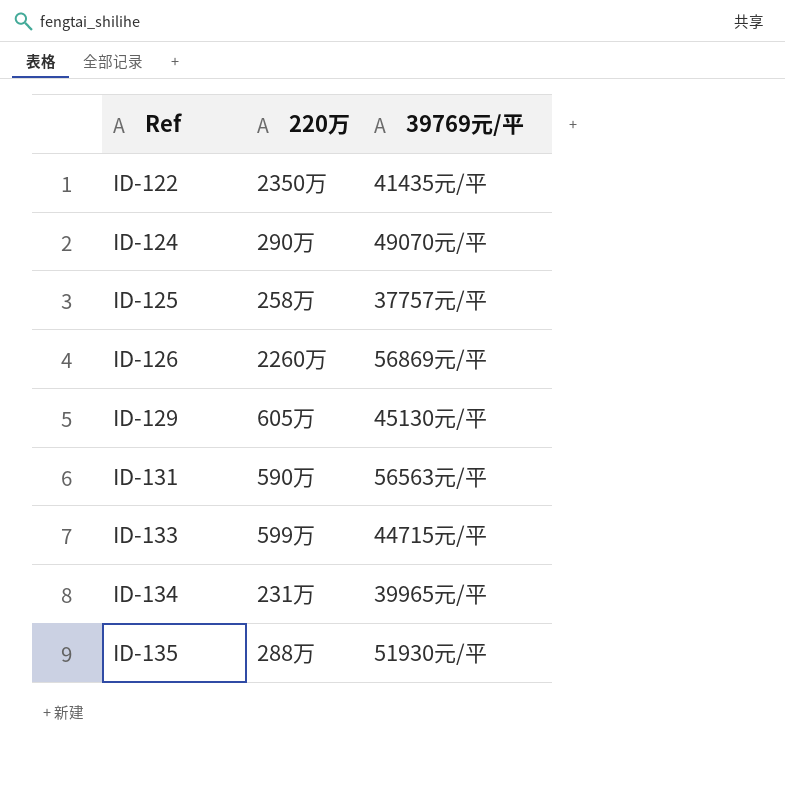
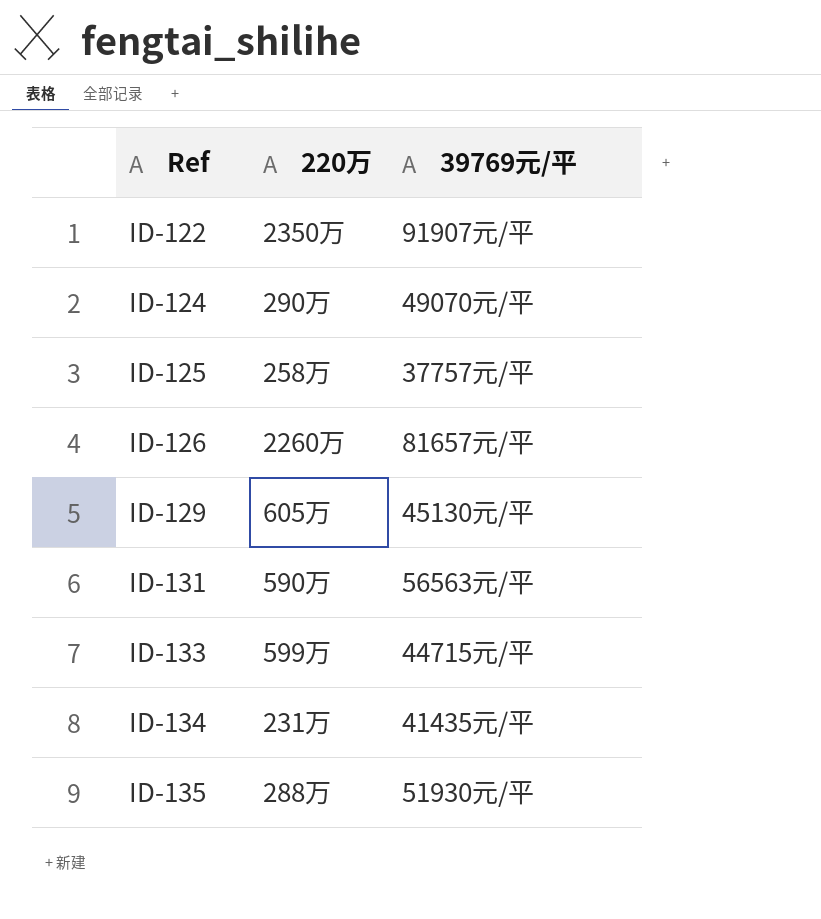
ID-122 | 39769元/平: 41435元/平 -> 91907元/平
ID-126 | 39769元/平: 56869元/平 -> 81657元/平
ID-134 | 39769元/平: 39965元/平 -> 41435元/平

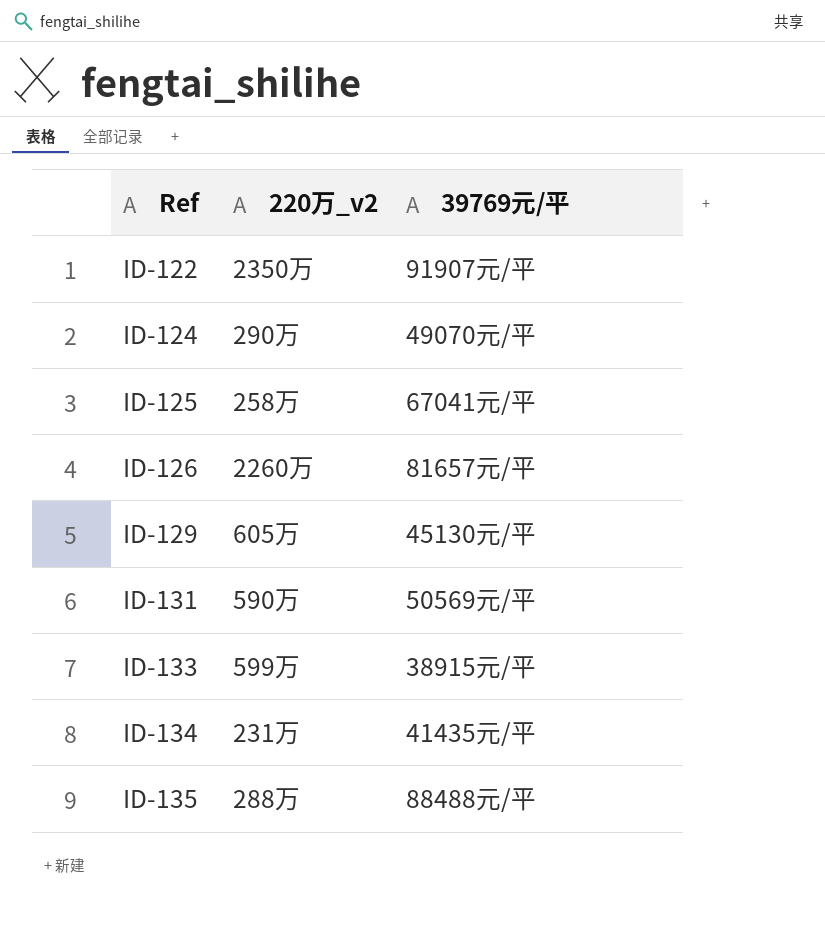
column name: 220万 -> 220万_v2
ID-125 | 39769元/平: 37757元/平 -> 67041元/平
ID-131 | 39769元/平: 56563元/平 -> 50569元/平
ID-133 | 39769元/平: 44715元/平 -> 38915元/平
ID-135 | 39769元/平: 51930元/平 -> 88488元/平

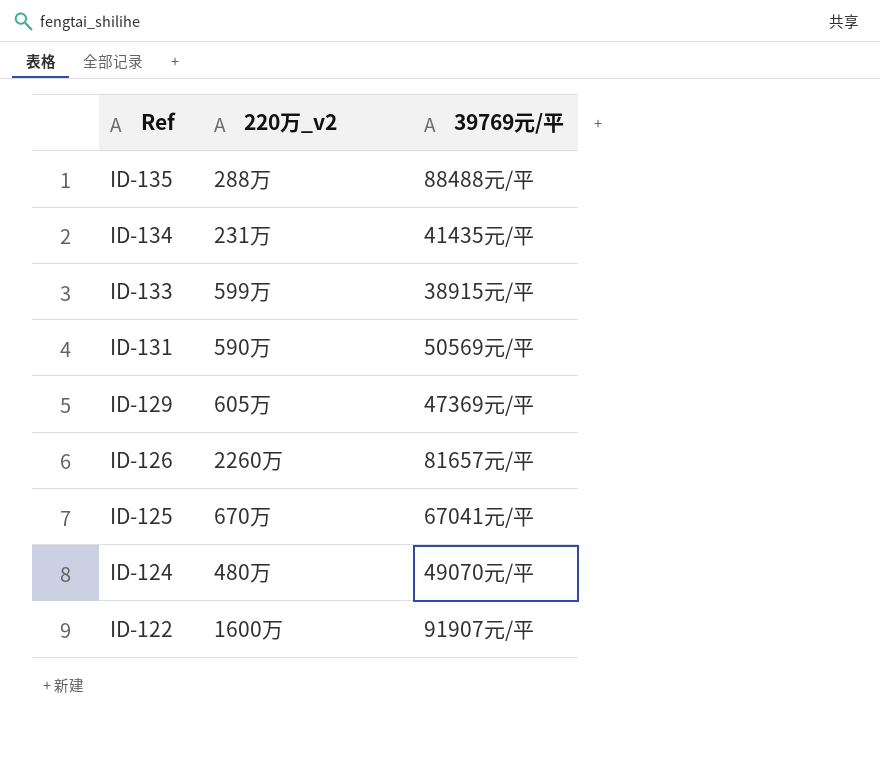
row order: Ref ascending -> Ref descending
ID-129 | 39769元/平: 45130元/平 -> 47369元/平
ID-125 | 220万_v2: 258万 -> 670万
ID-124 | 220万_v2: 290万 -> 480万
ID-122 | 220万_v2: 2350万 -> 1600万

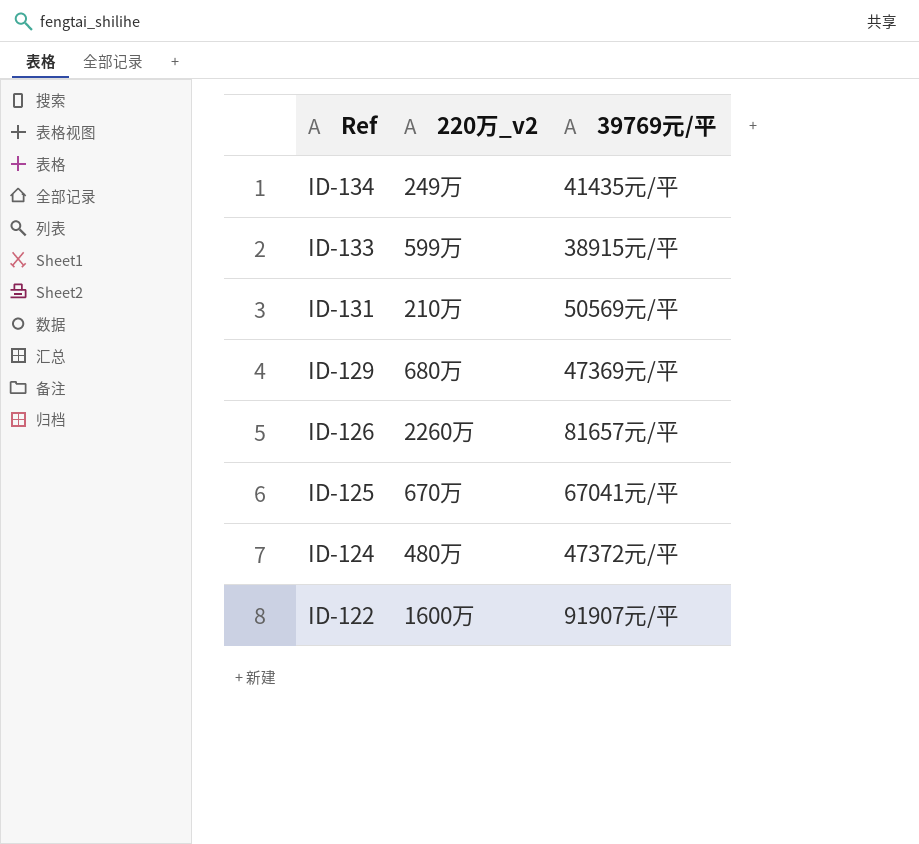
row ID-135: 288万 | 88488元/平 -> none
ID-134 | 220万_v2: 231万 -> 249万
ID-131 | 220万_v2: 590万 -> 210万
ID-129 | 220万_v2: 605万 -> 680万
ID-124 | 39769元/平: 49070元/平 -> 47372元/平

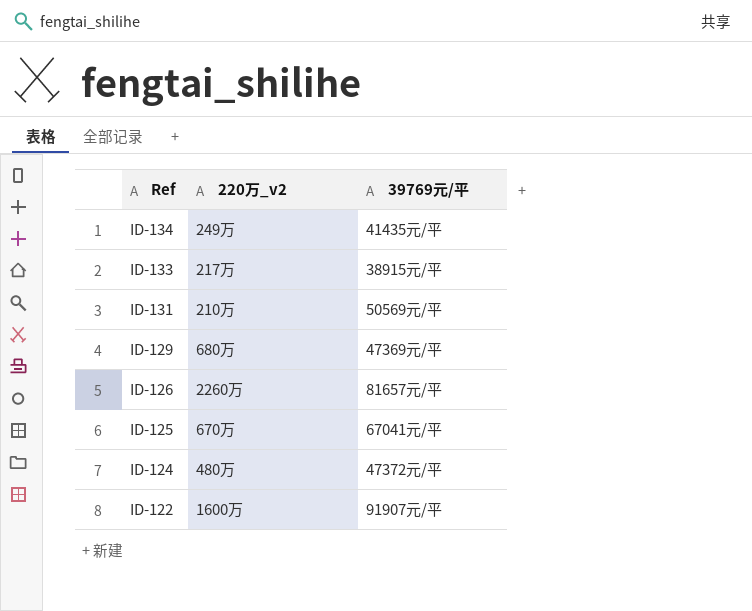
ID-133 | 220万_v2: 599万 -> 217万

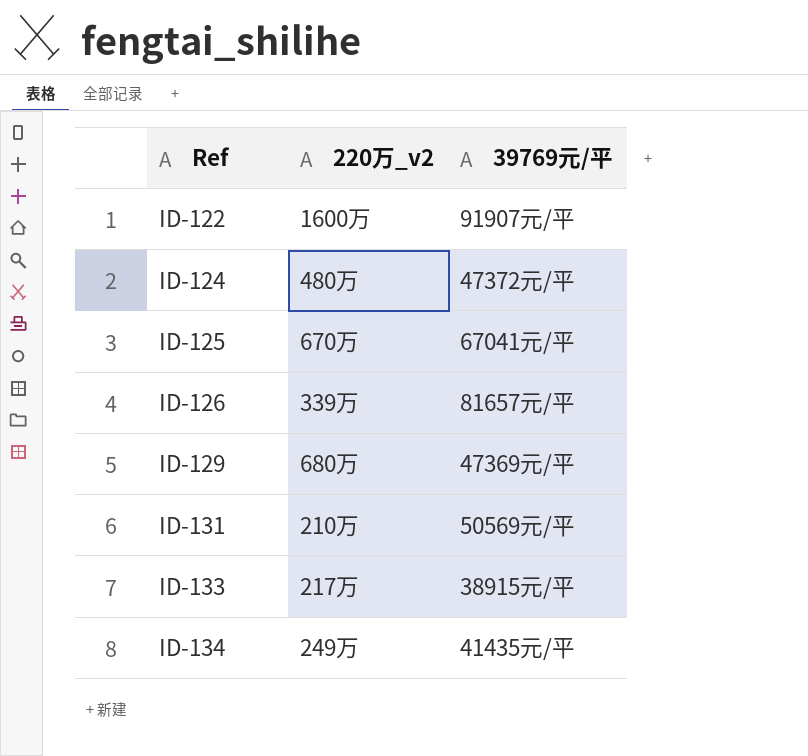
row order: Ref descending -> Ref ascending
ID-126 | 220万_v2: 2260万 -> 339万

